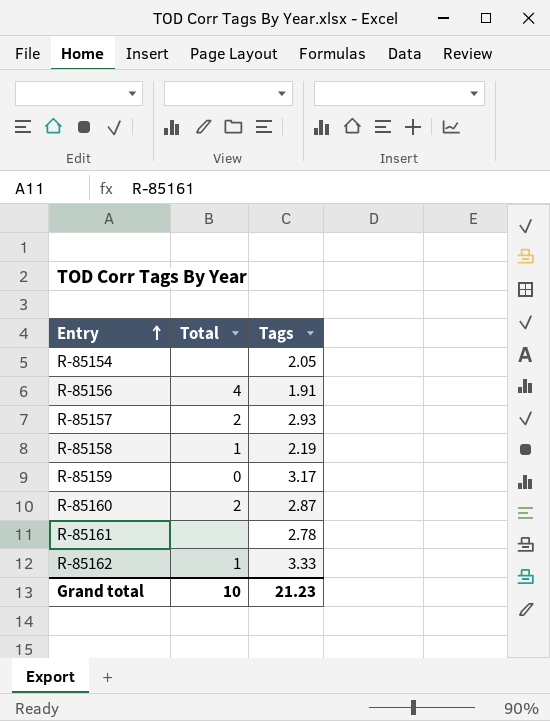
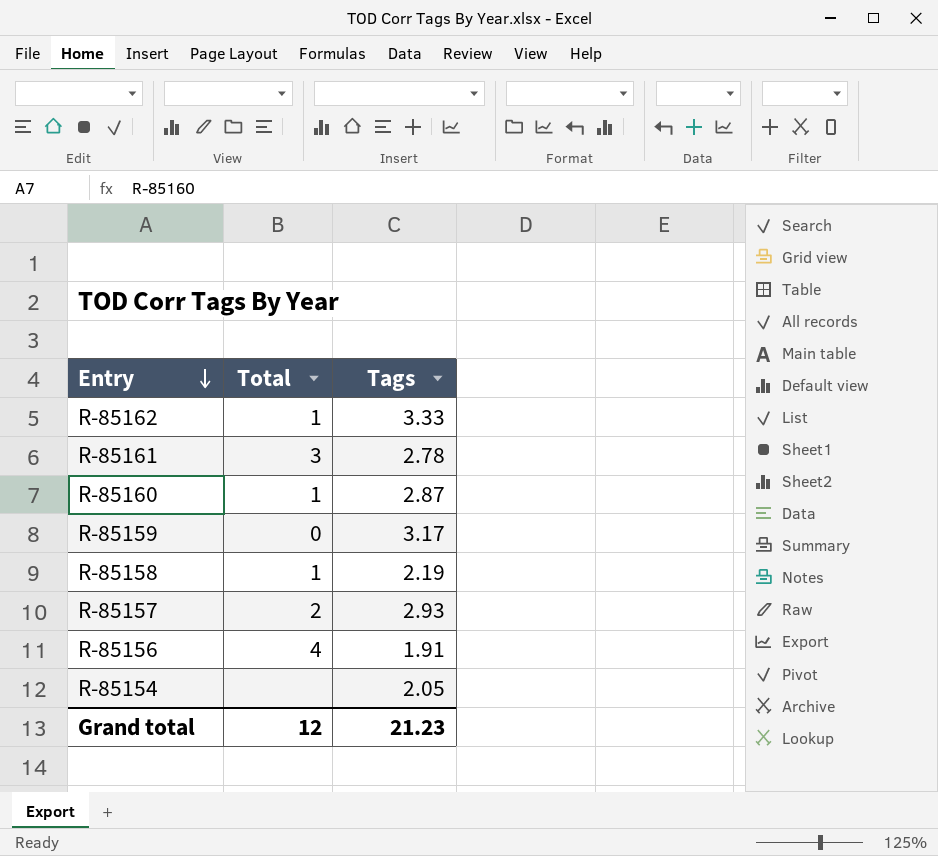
row order: Entry ascending -> Entry descending
R-85161 | Total: none -> 3
R-85160 | Total: 2 -> 1
Grand total | Total: 10 -> 12

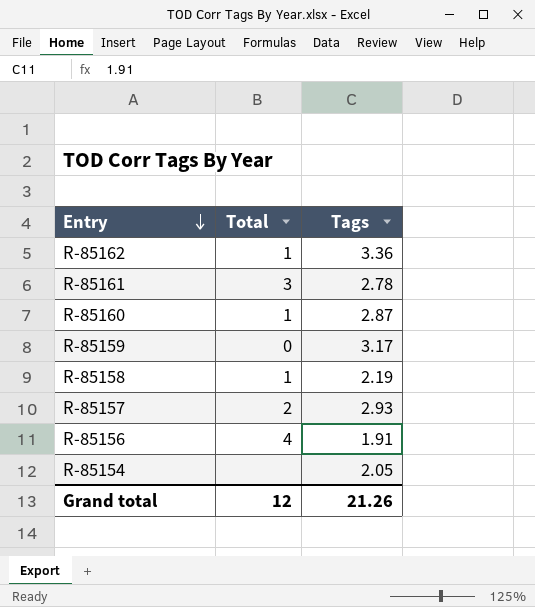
R-85162 | Tags: 3.33 -> 3.36
Grand total | Tags: 21.23 -> 21.26

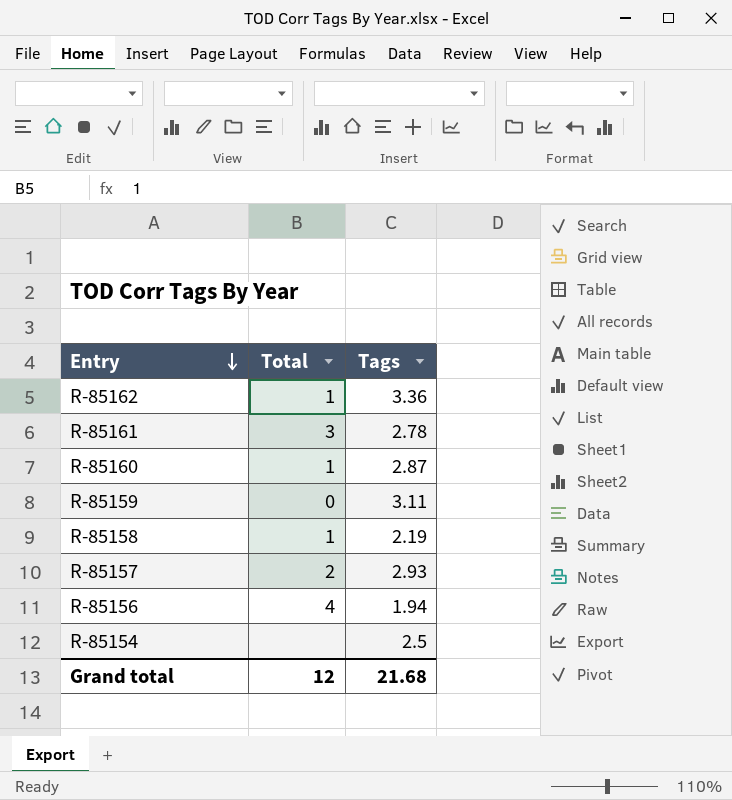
R-85159 | Tags: 3.17 -> 3.11
R-85156 | Tags: 1.91 -> 1.94
R-85154 | Tags: 2.05 -> 2.5
Grand total | Tags: 21.26 -> 21.68

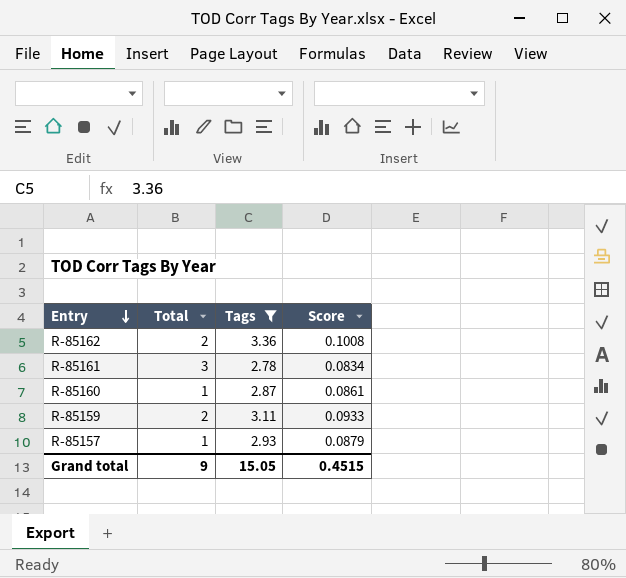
filter: none -> Tags >= 2.78
column Score | formula: none -> [Tags] * 0.03
R-85162 | Total: 1 -> 2
R-85159 | Total: 0 -> 2
R-85157 | Total: 2 -> 1
Grand total | Total: 12 -> 9
Grand total | Tags: 21.68 -> 15.05

